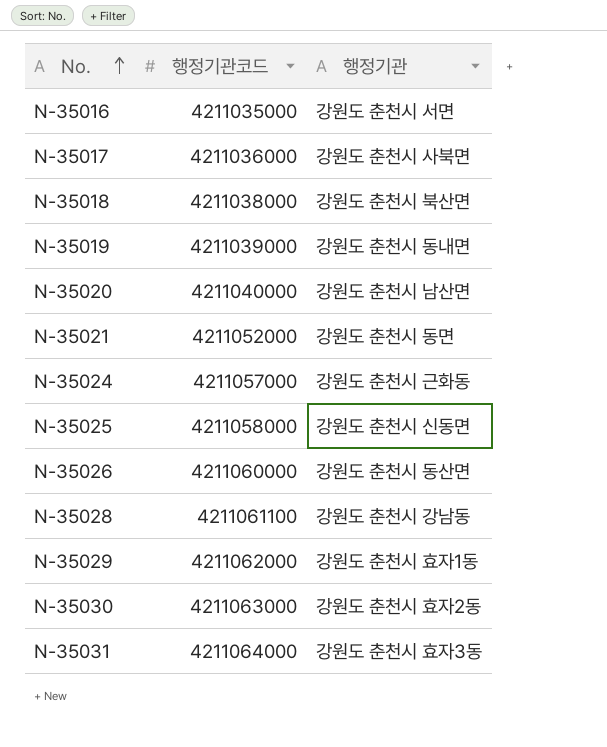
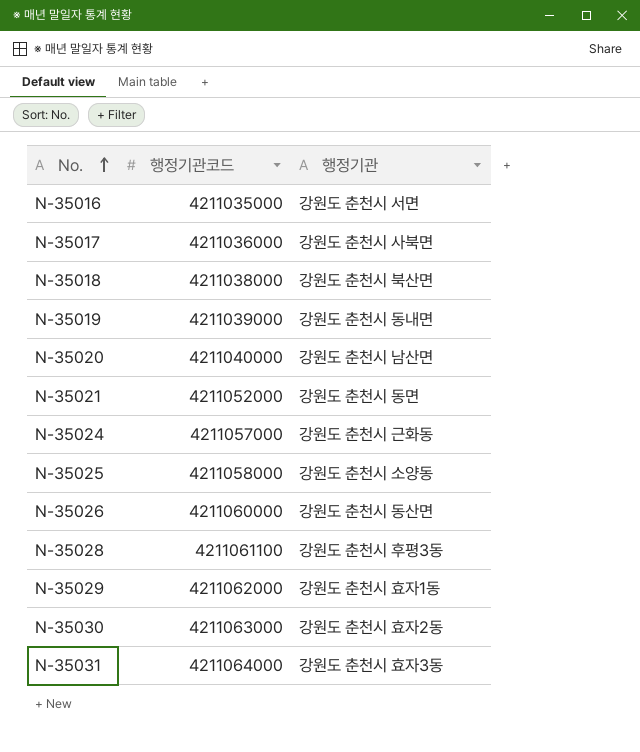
N-35025 | 행정기관: 강원도 춘천시 신동면 -> 강원도 춘천시 소양동
N-35028 | 행정기관: 강원도 춘천시 강남동 -> 강원도 춘천시 후평3동

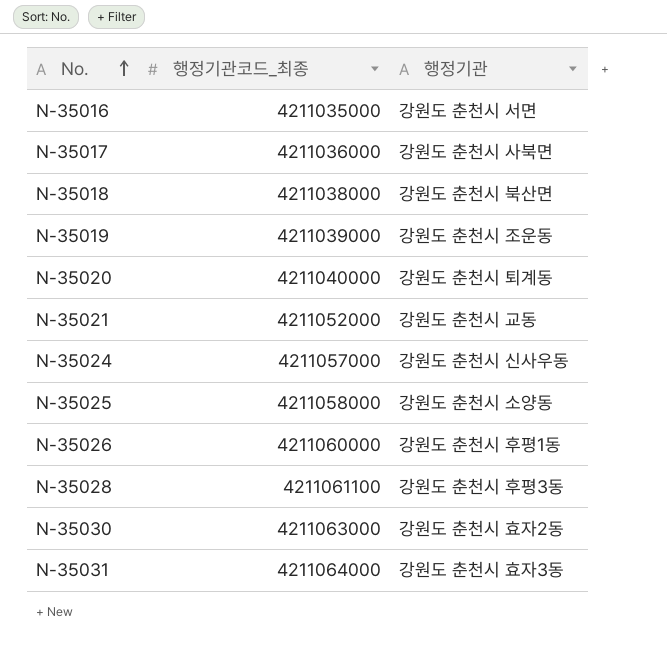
column name: 행정기관코드 -> 행정기관코드_최종
row N-35029: 4211062000 | 강원도 춘천시 효자1동 -> none
N-35019 | 행정기관: 강원도 춘천시 동내면 -> 강원도 춘천시 조운동
N-35020 | 행정기관: 강원도 춘천시 남산면 -> 강원도 춘천시 퇴계동
N-35021 | 행정기관: 강원도 춘천시 동면 -> 강원도 춘천시 교동
N-35024 | 행정기관: 강원도 춘천시 근화동 -> 강원도 춘천시 신사우동
N-35026 | 행정기관: 강원도 춘천시 동산면 -> 강원도 춘천시 후평1동

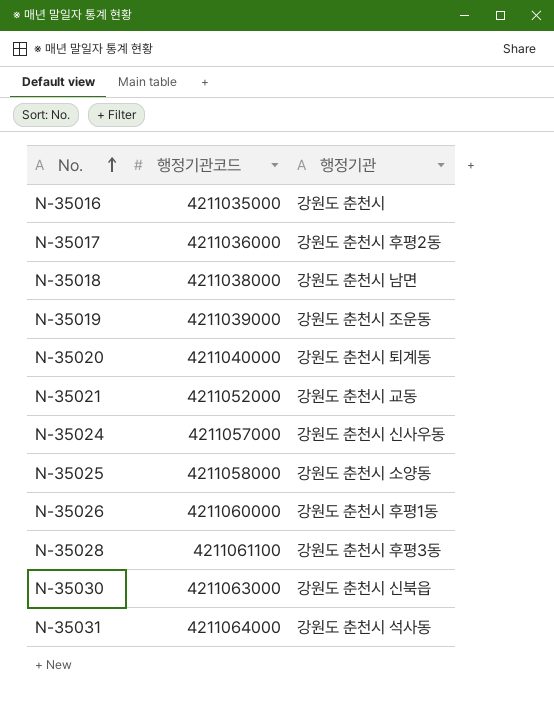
column name: 행정기관코드_최종 -> 행정기관코드
N-35016 | 행정기관: 강원도 춘천시 서면 -> 강원도 춘천시
N-35017 | 행정기관: 강원도 춘천시 사북면 -> 강원도 춘천시 후평2동
N-35018 | 행정기관: 강원도 춘천시 북산면 -> 강원도 춘천시 남면
N-35030 | 행정기관: 강원도 춘천시 효자2동 -> 강원도 춘천시 신북읍
N-35031 | 행정기관: 강원도 춘천시 효자3동 -> 강원도 춘천시 석사동

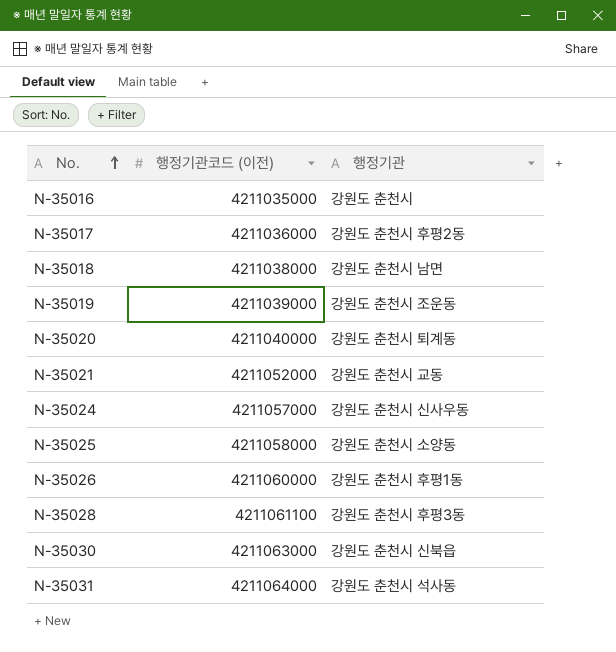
column name: 행정기관코드 -> 행정기관코드 (이전)

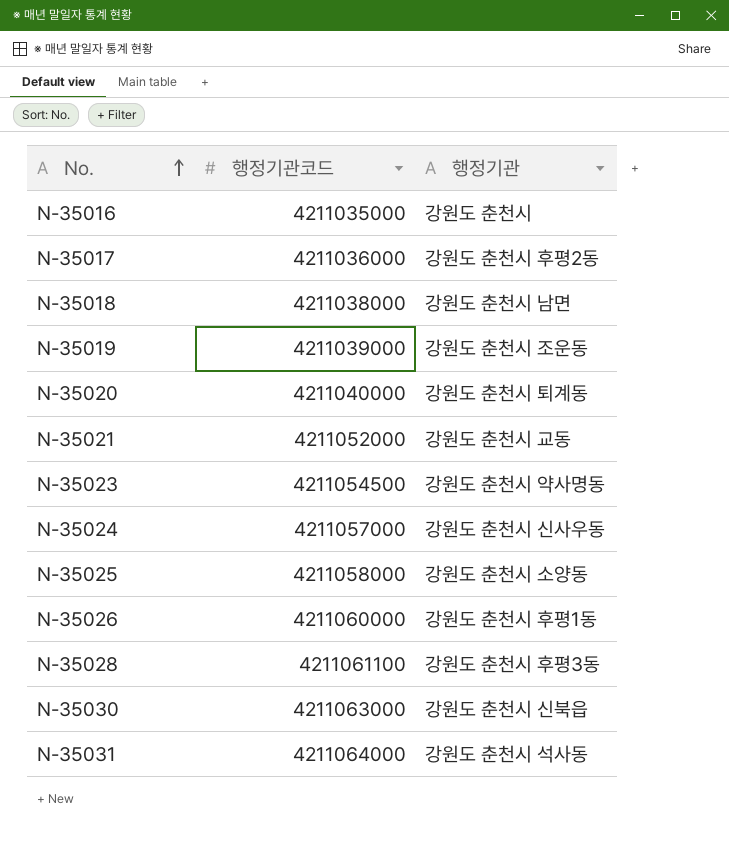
column name: 행정기관코드 (이전) -> 행정기관코드
row N-35023: none -> 4211054500 | 강원도 춘천시 약사명동

